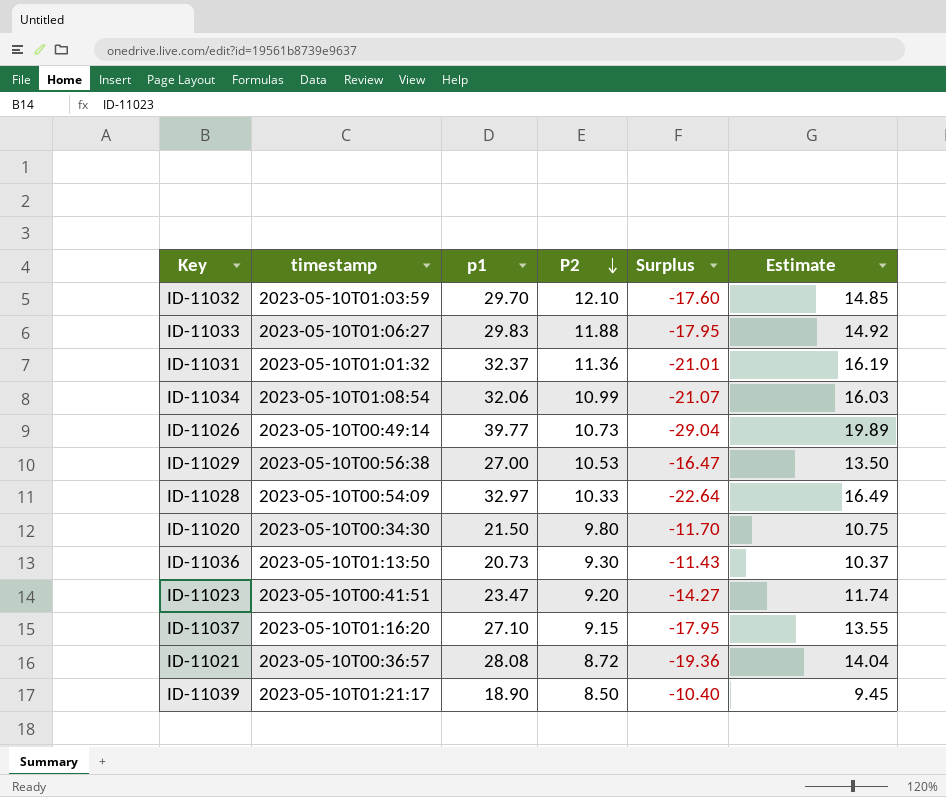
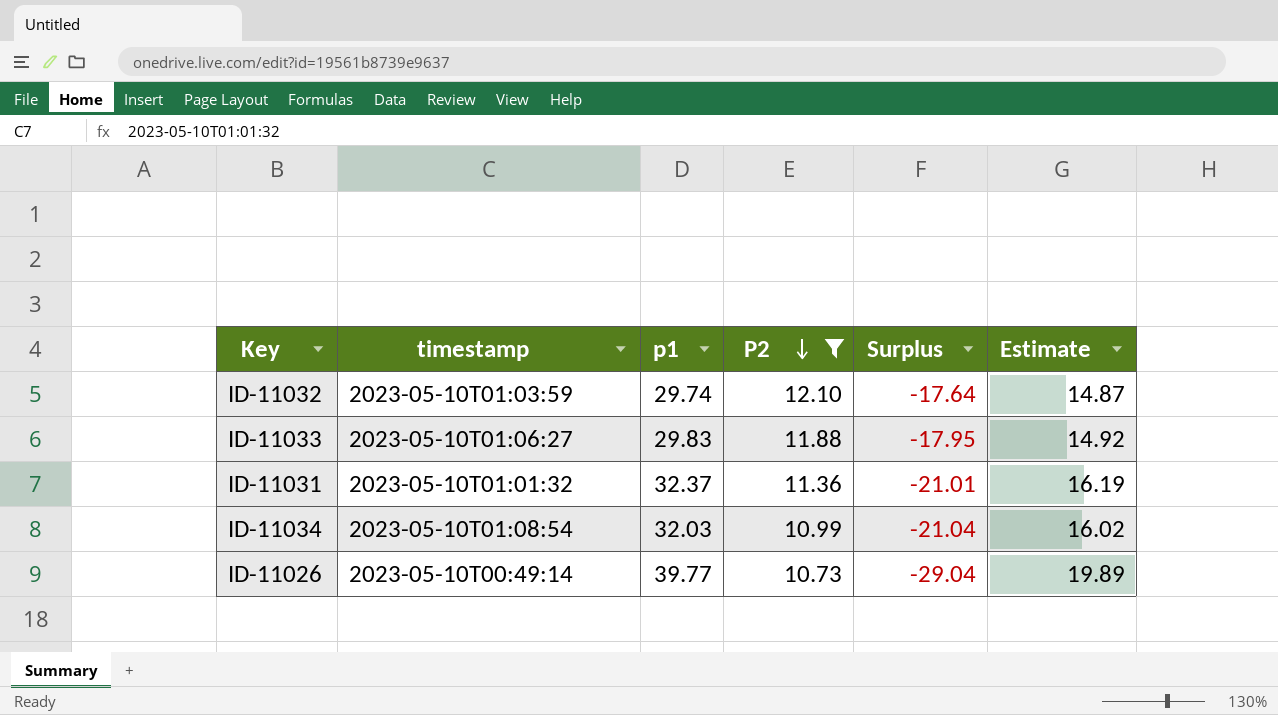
filter: none -> P2 >= 10.73
ID-11032 | p1: 29.70 -> 29.74
ID-11032 | Surplus: -17.60 -> -17.64
ID-11032 | Estimate: 14.85 -> 14.87
ID-11034 | p1: 32.06 -> 32.03
ID-11034 | Surplus: -21.07 -> -21.04
ID-11034 | Estimate: 16.03 -> 16.02

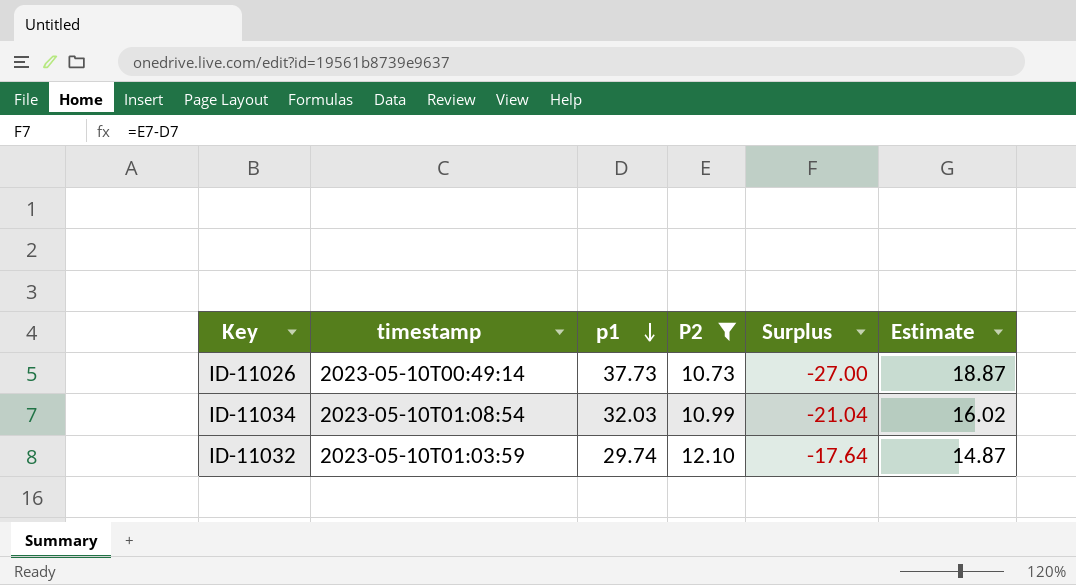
row order: P2 descending -> p1 descending
row ID-11033: 2023-05-10T01:06:27 | 29.83 | 11.88 | -17.95 | 14.92 -> none
row ID-11031: 2023-05-10T01:01:32 | 32.37 | 11.36 | -21.01 | 16.19 -> none
ID-11026 | p1: 39.77 -> 37.73
ID-11026 | Surplus: -29.04 -> -27.00
ID-11026 | Estimate: 19.89 -> 18.87

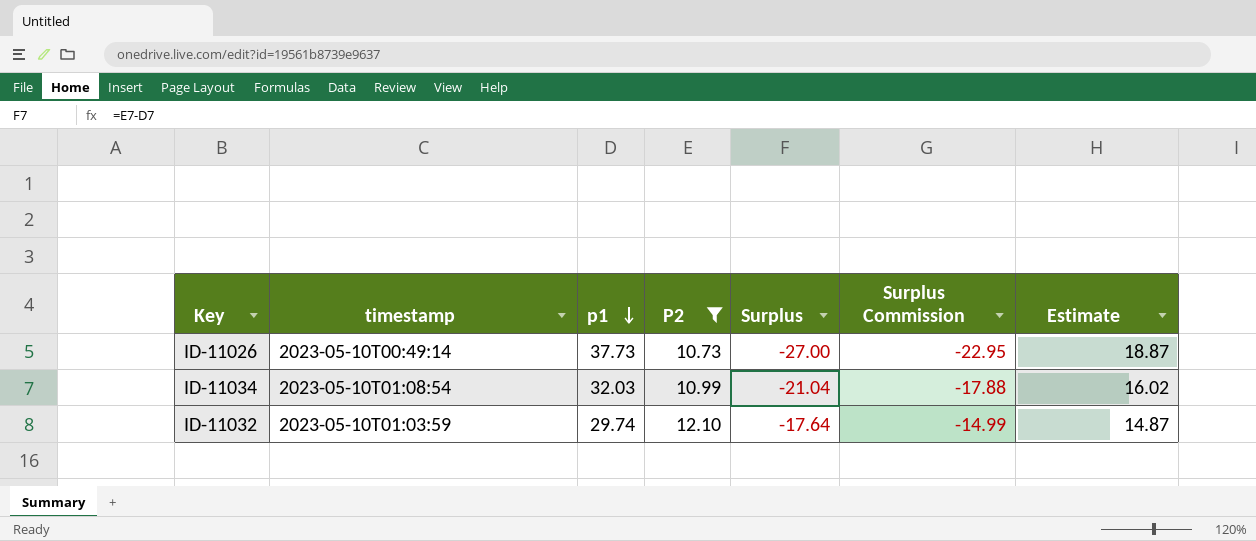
column Surplus Commission | formula: none -> [Surplus] * 0.85

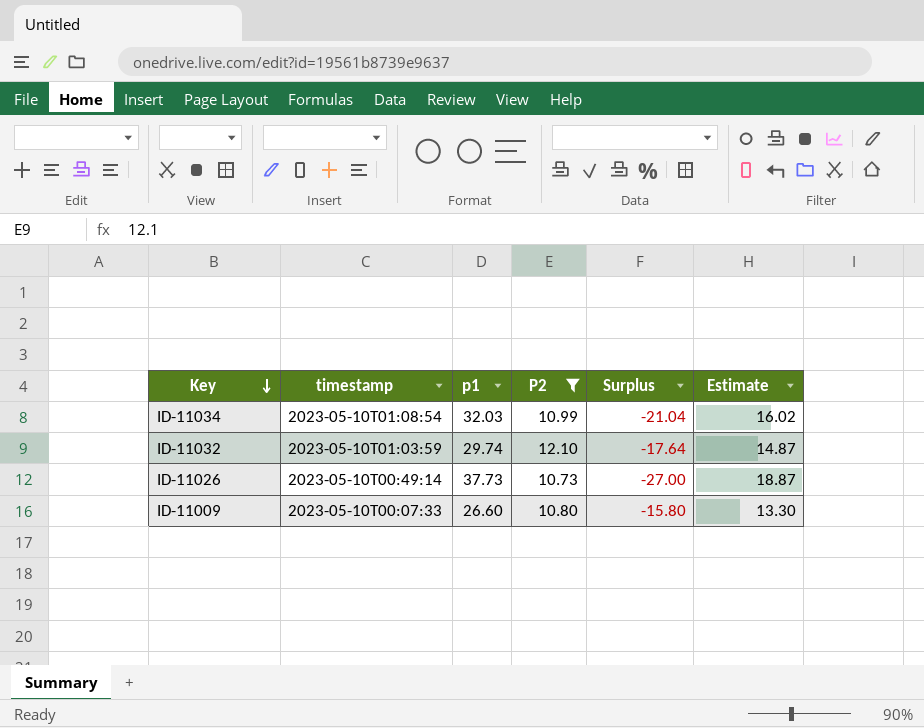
row order: p1 descending -> Key descending
column Surplus Commission | formula: [Surplus] * 0.85 -> none
row ID-11009: none -> 2023-05-10T00:07:33 | 26.60 | 10.80 | -15.80 | 13.30

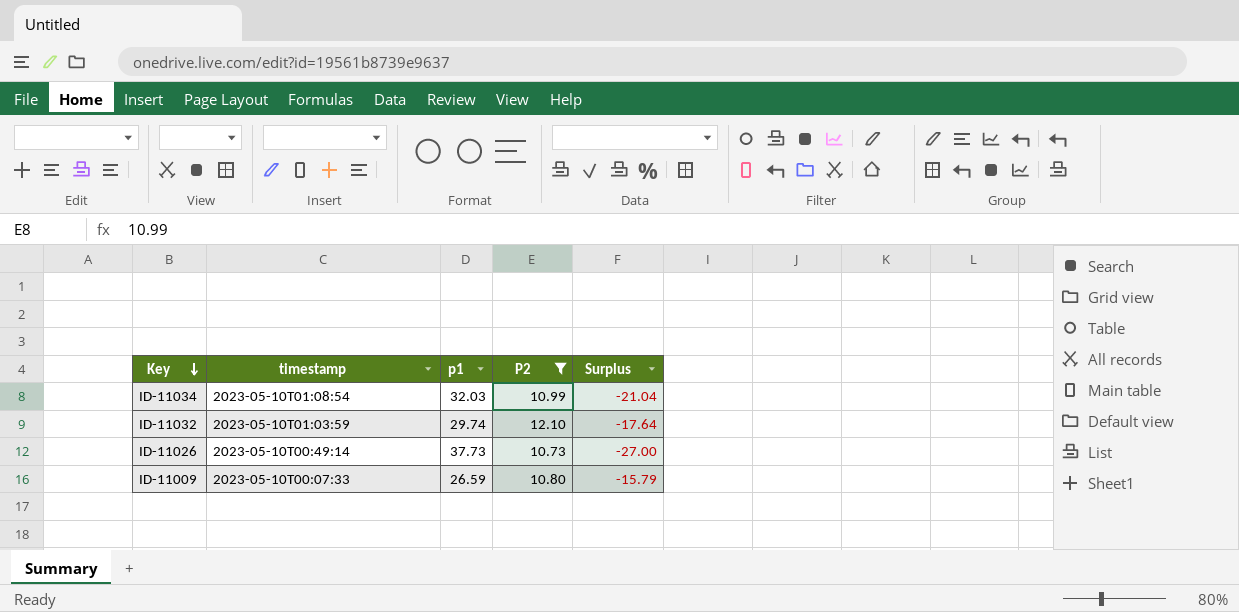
column Estimate | formula: [p1] * 0.5 -> none
ID-11009 | p1: 26.60 -> 26.59
ID-11009 | Surplus: -15.80 -> -15.79

